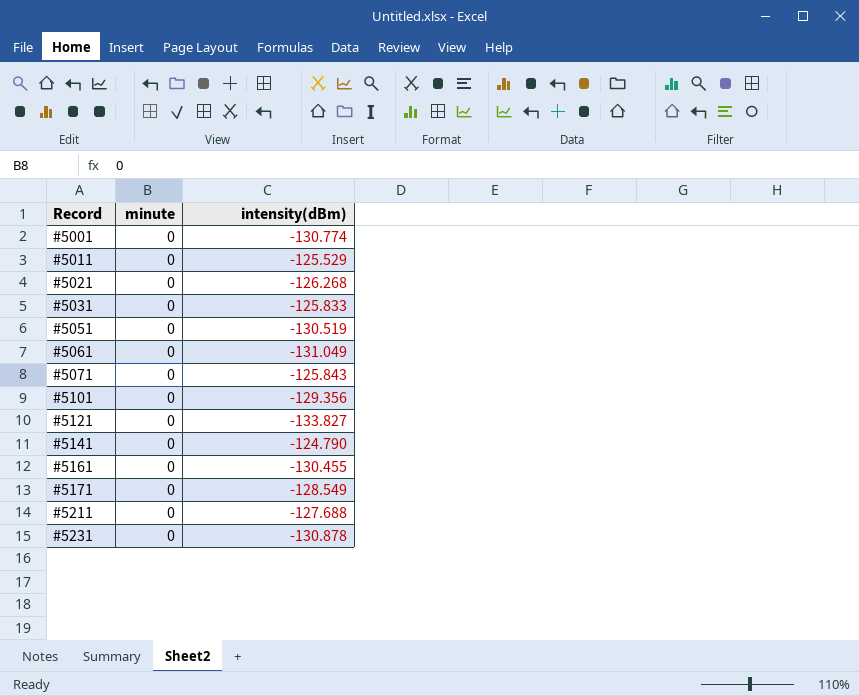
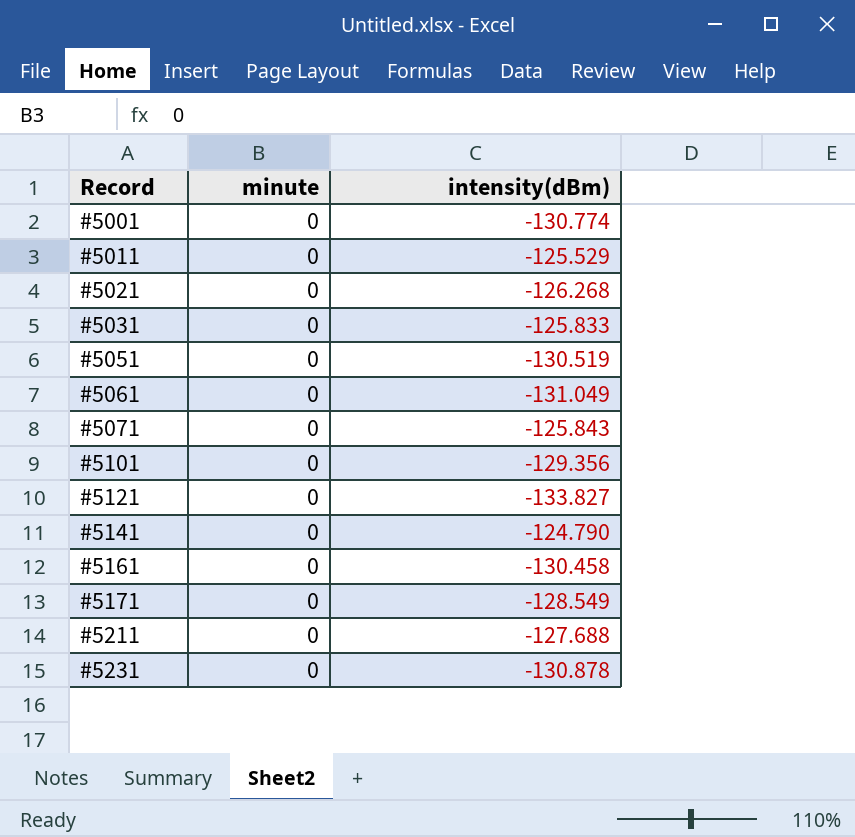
#5161 | intensity(dBm): -130.455 -> -130.458

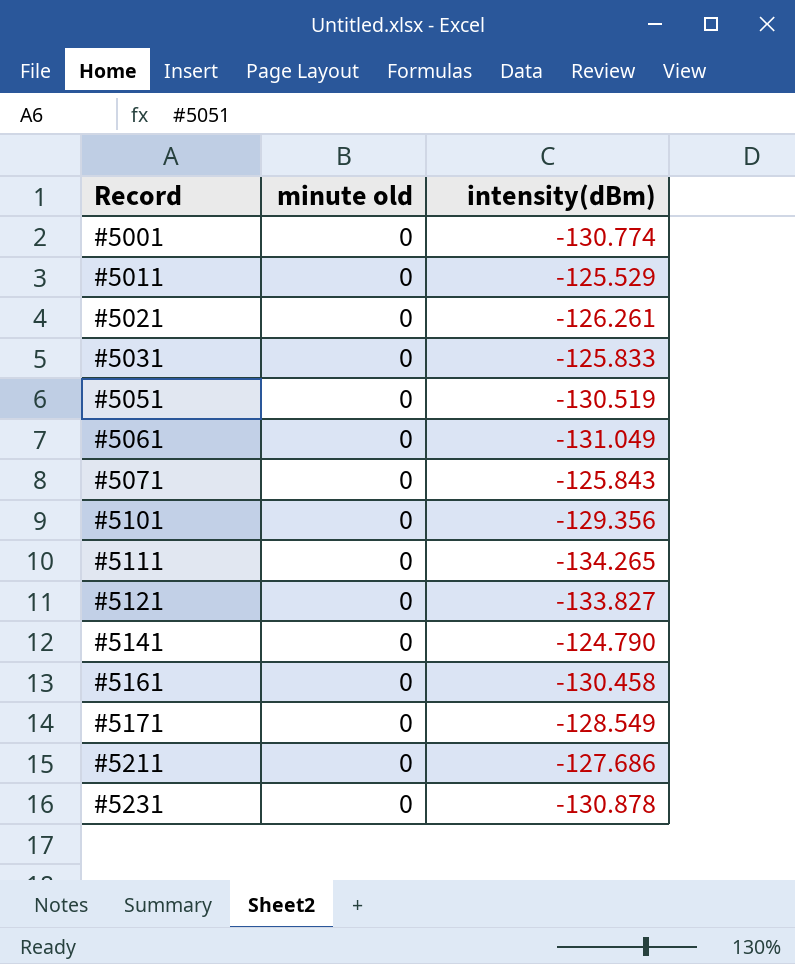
column name: minute -> minute old
#5021 | intensity(dBm): -126.268 -> -126.261
row #5111: none -> 0 | -134.265
#5211 | intensity(dBm): -127.688 -> -127.686

